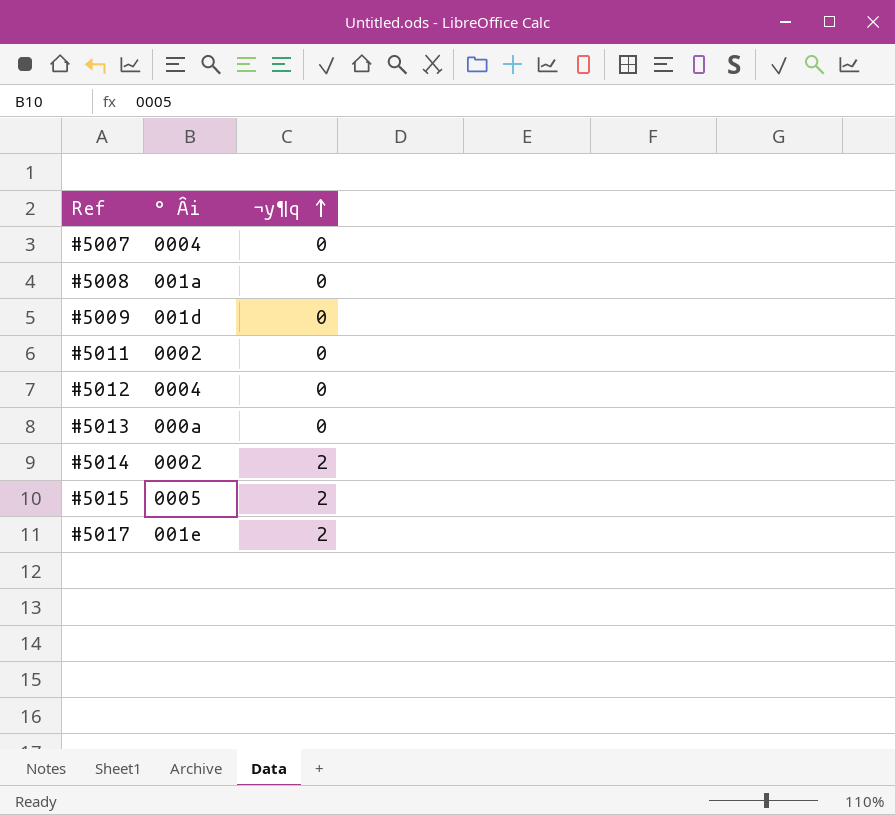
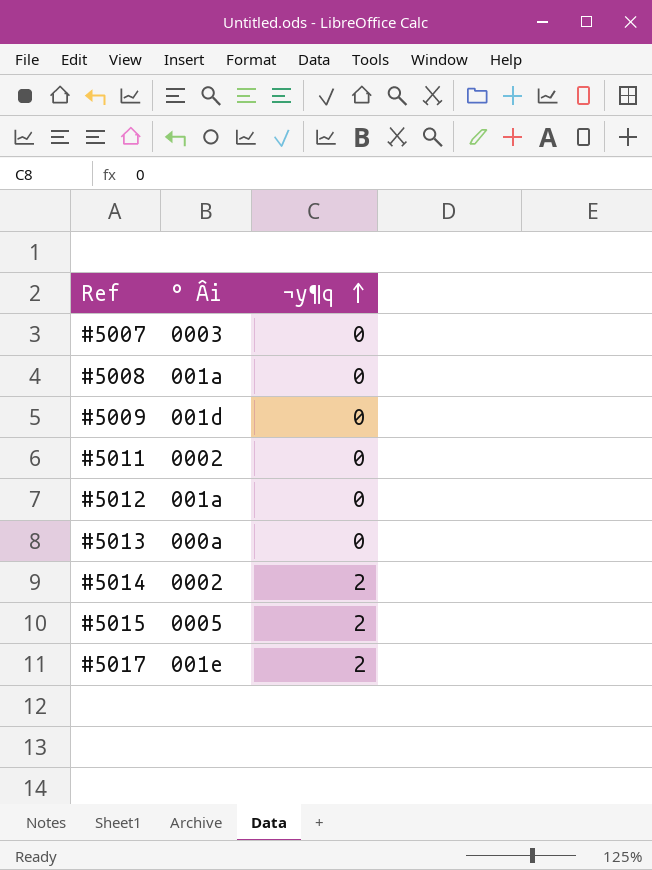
#5007 | ° Âi: 0004 -> 0003
#5012 | ° Âi: 0004 -> 001a

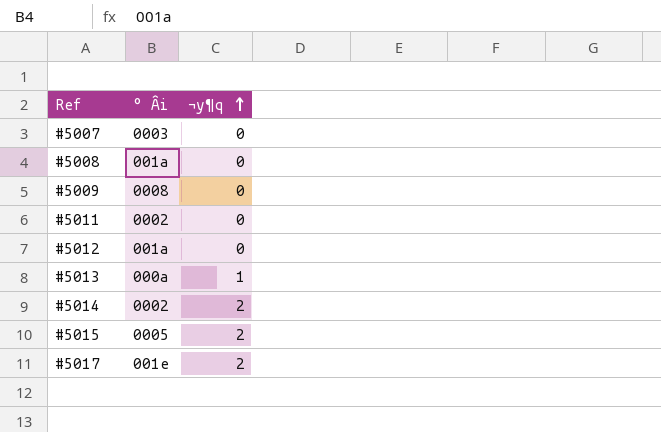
#5009 | ° Âi: 001d -> 0008
#5013 | ¬y¶q: 0 -> 1

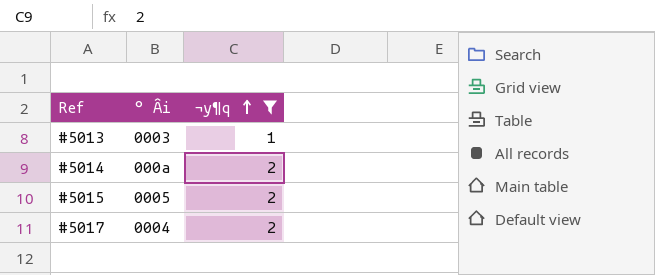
filter: none -> ¬y¶q != 0
#5013 | ° Âi: 000a -> 0003
#5014 | ° Âi: 0002 -> 000a
#5017 | ° Âi: 001e -> 0004

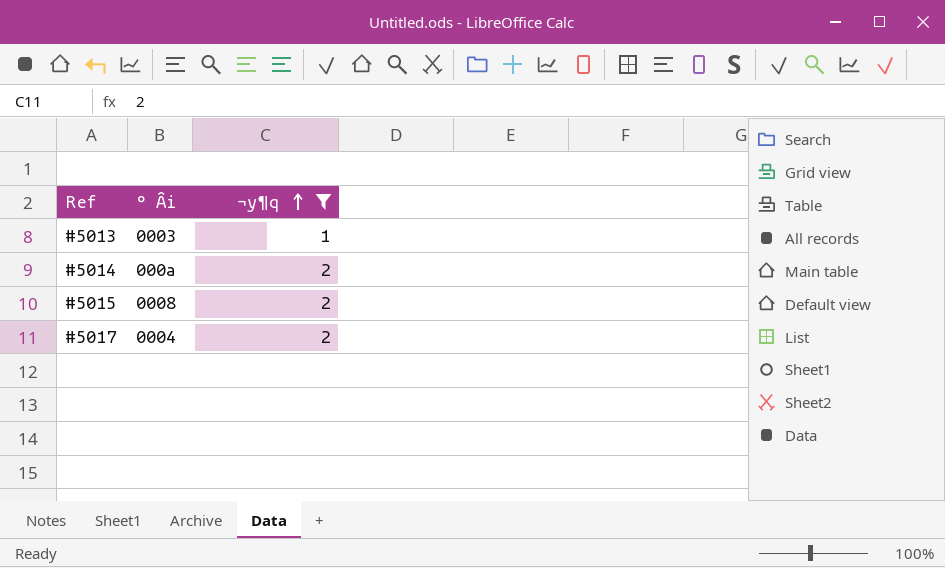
#5015 | ° Âi: 0005 -> 0008

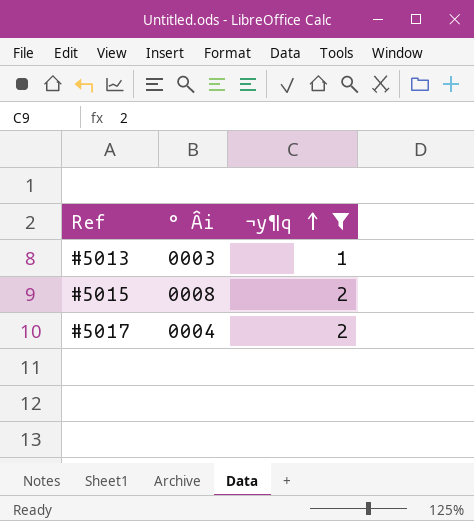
row #5014: 000a | 2 -> none

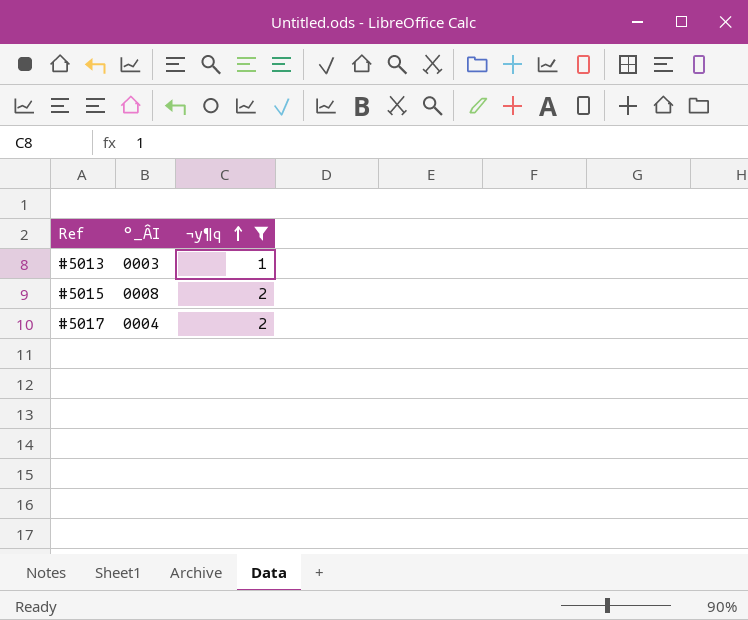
column name: ° Âi -> °_ÂI

